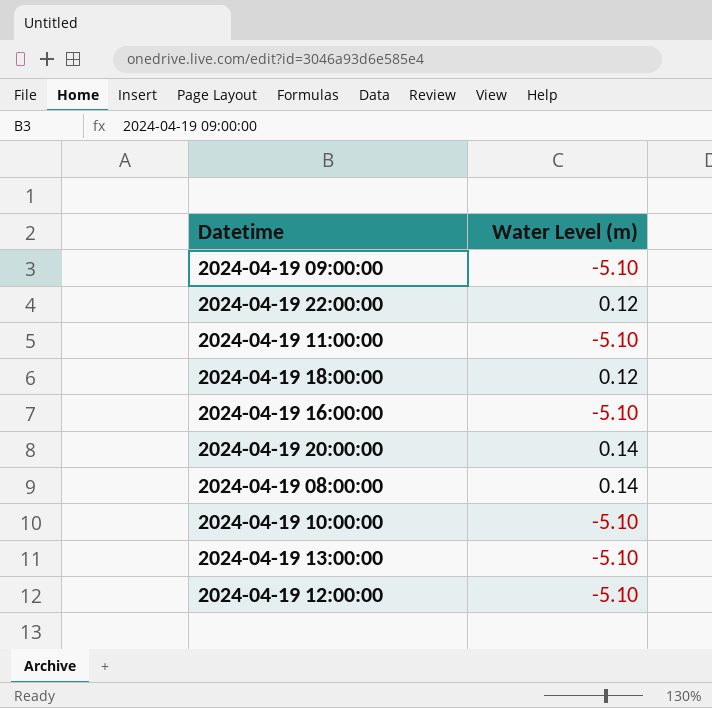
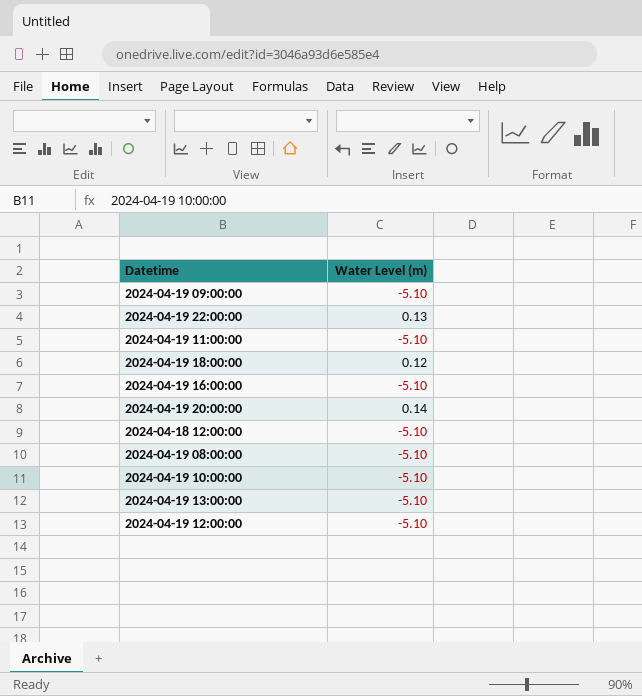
2024-04-19 22:00:00 | Water Level (m): 0.12 -> 0.13
row 2024-04-18 12:00:00: none -> -5.10
2024-04-19 08:00:00 | Water Level (m): 0.14 -> -5.10

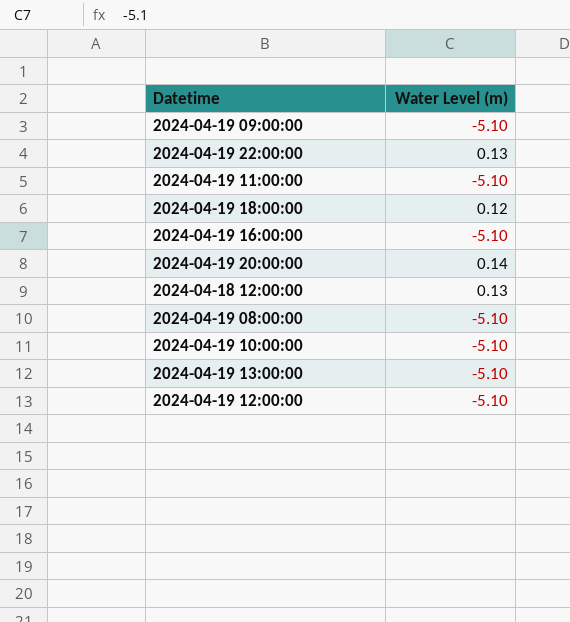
2024-04-18 12:00:00 | Water Level (m): -5.10 -> 0.13

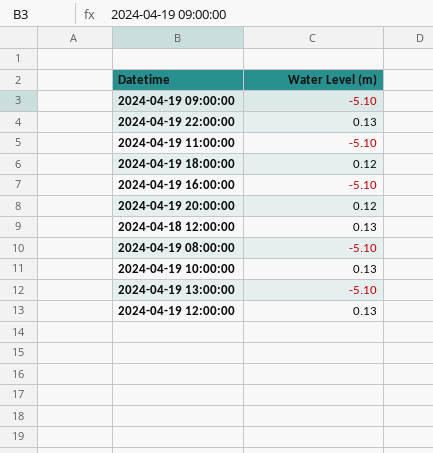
2024-04-19 20:00:00 | Water Level (m): 0.14 -> 0.12
2024-04-19 10:00:00 | Water Level (m): -5.10 -> 0.13
2024-04-19 12:00:00 | Water Level (m): -5.10 -> 0.13

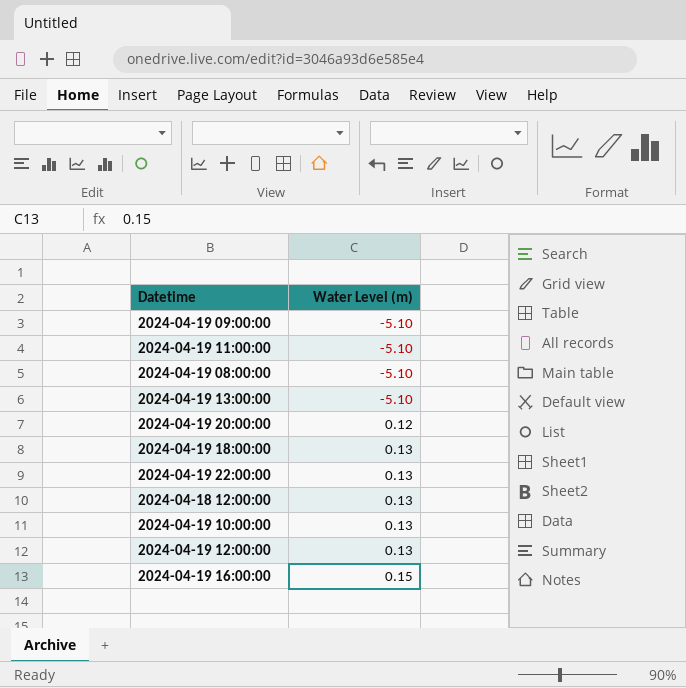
row order: none -> Water Level (m) ascending
2024-04-19 18:00:00 | Water Level (m): 0.12 -> 0.13
2024-04-19 16:00:00 | Water Level (m): -5.10 -> 0.15

